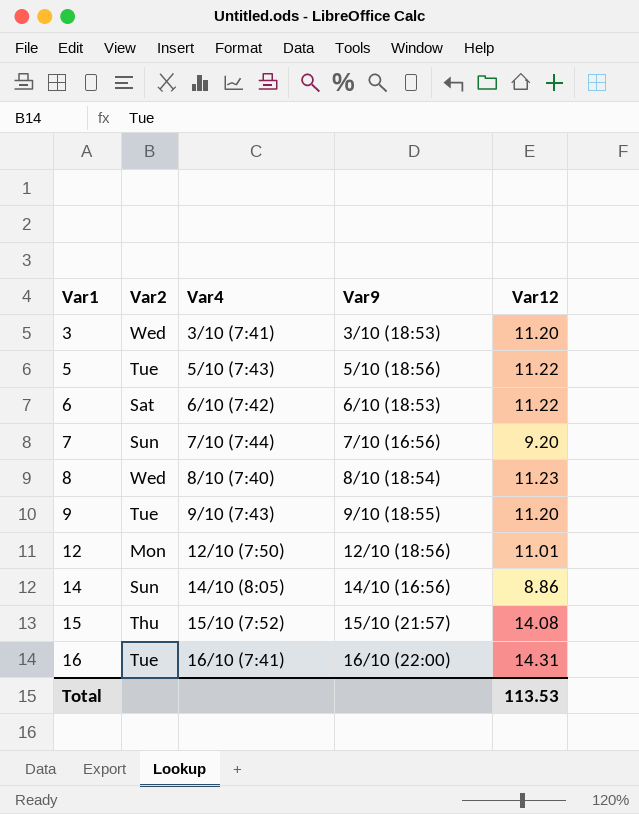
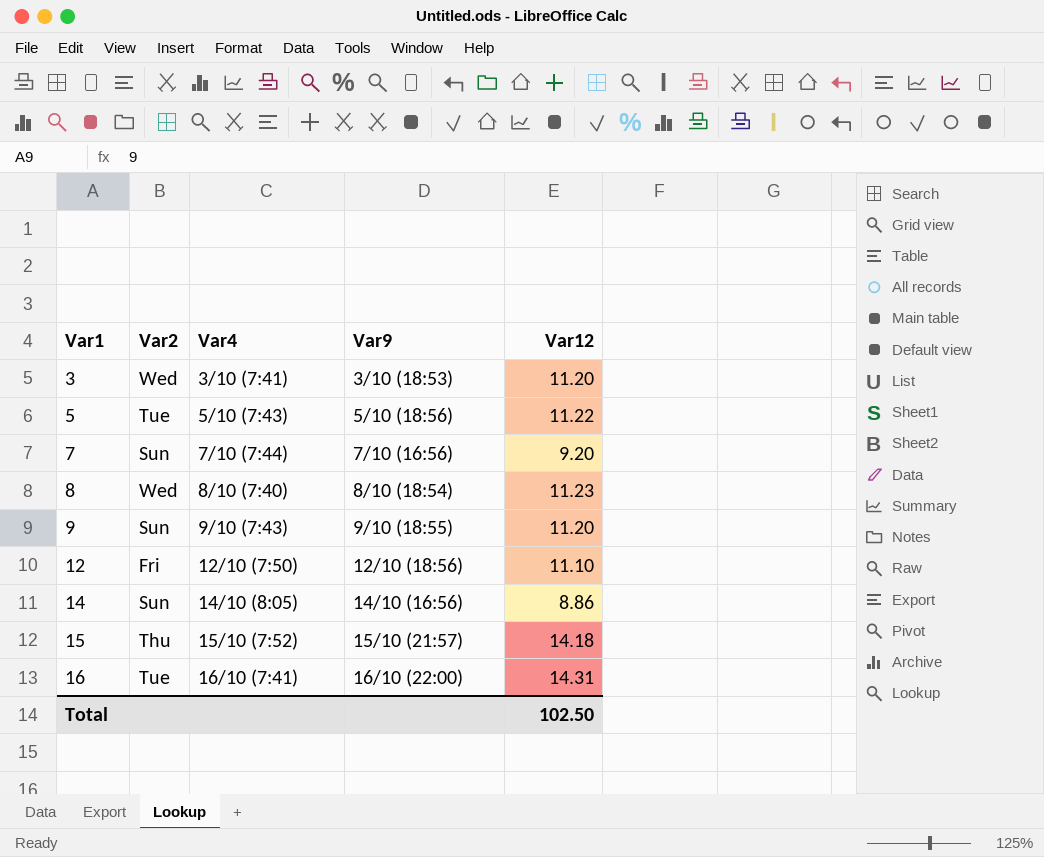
row 6: Sat | 6/10 (7:42) | 6/10 (18:53) | 11.22 -> none
9 | Var2: Tue -> Sun
12 | Var2: Mon -> Fri
12 | Var12: 11.01 -> 11.10
15 | Var12: 14.08 -> 14.18
Total | Var12: 113.53 -> 102.50

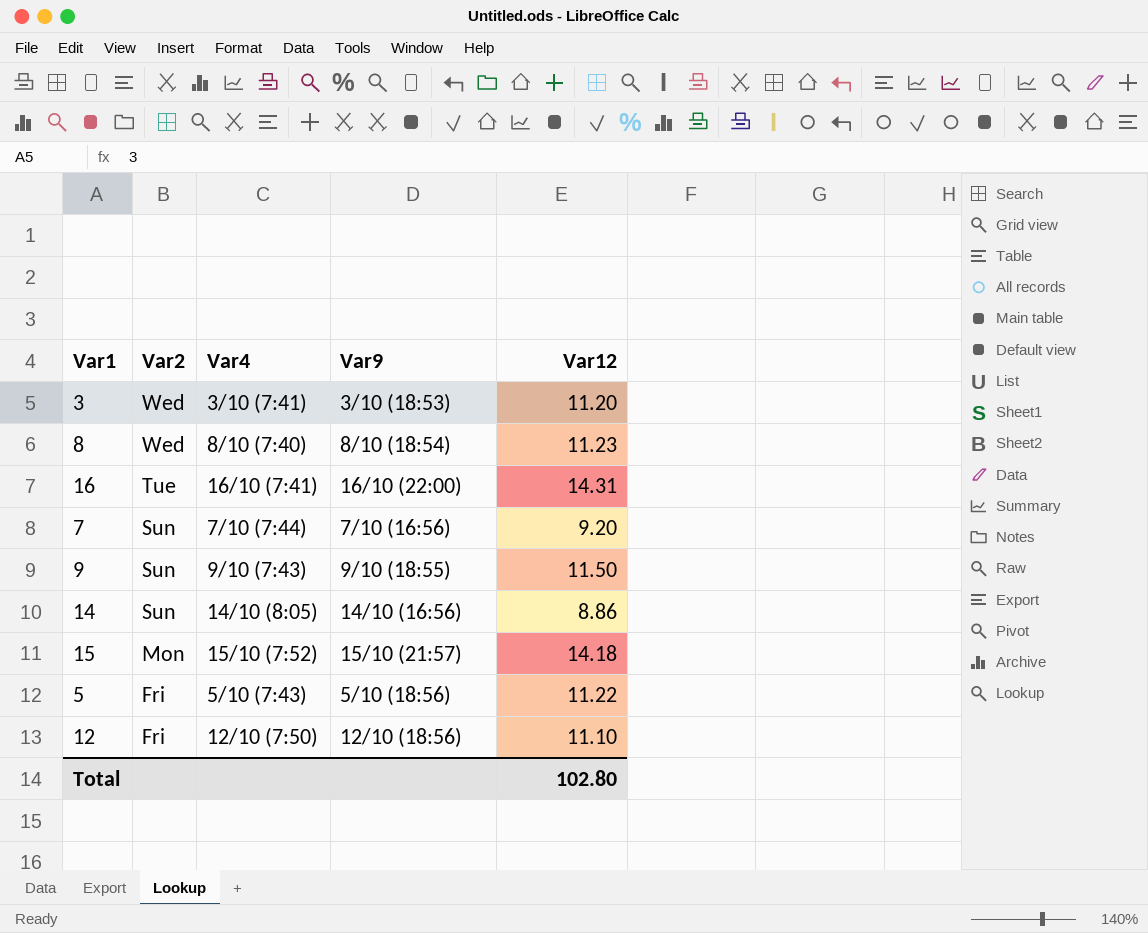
row order: Var1 ascending -> Var2 descending
9 | Var12: 11.20 -> 11.50
15 | Var2: Thu -> Mon
5 | Var2: Tue -> Fri
Total | Var12: 102.50 -> 102.80

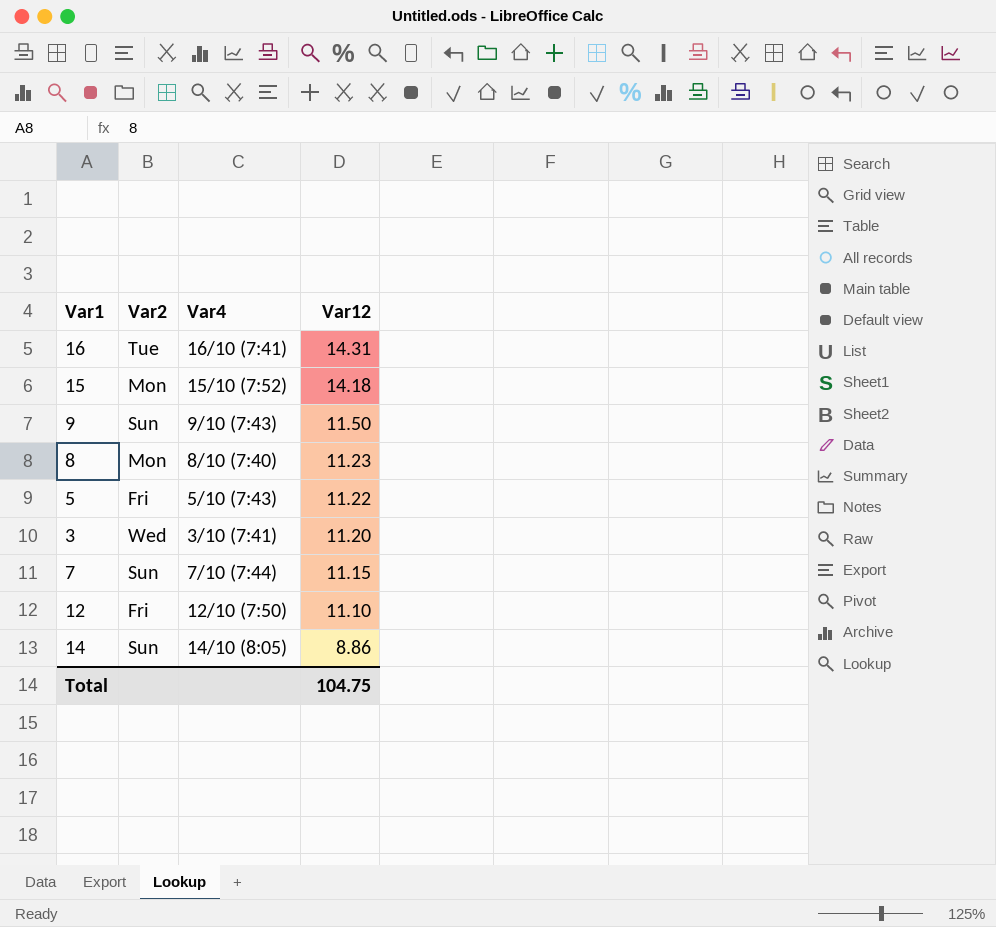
row order: Var2 descending -> Var12 descending
column Var9 | position: 4 -> none
8 | Var2: Wed -> Mon
7 | Var12: 9.20 -> 11.15
Total | Var12: 102.80 -> 104.75

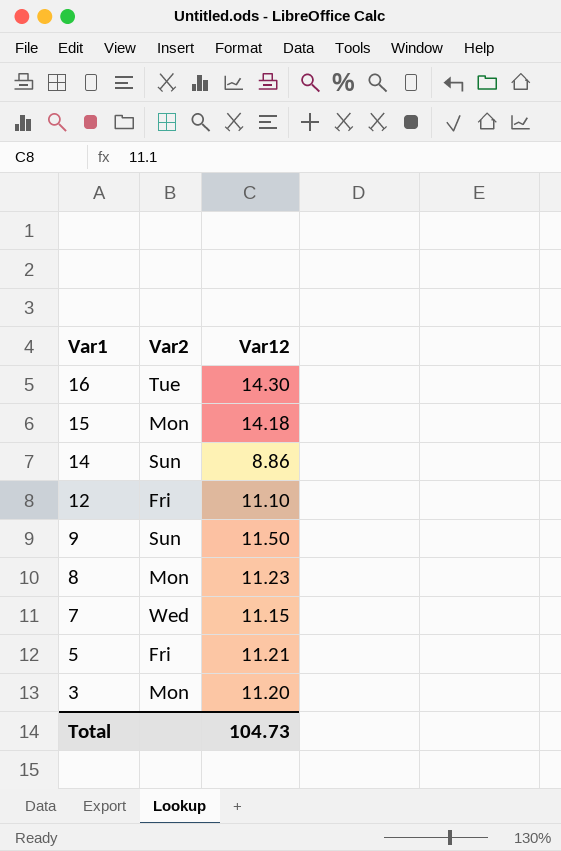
row order: Var12 descending -> Var1 descending
column Var4 | position: 3 -> none
16 | Var12: 14.31 -> 14.30
7 | Var2: Sun -> Wed
5 | Var12: 11.22 -> 11.21
3 | Var2: Wed -> Mon
Total | Var12: 104.75 -> 104.73

